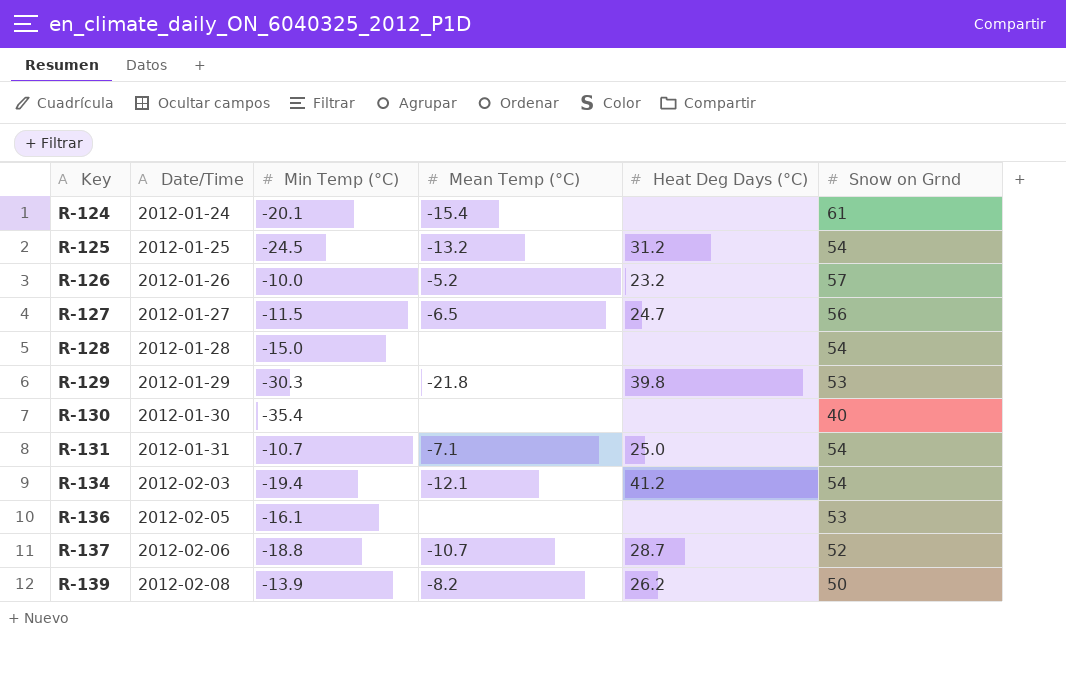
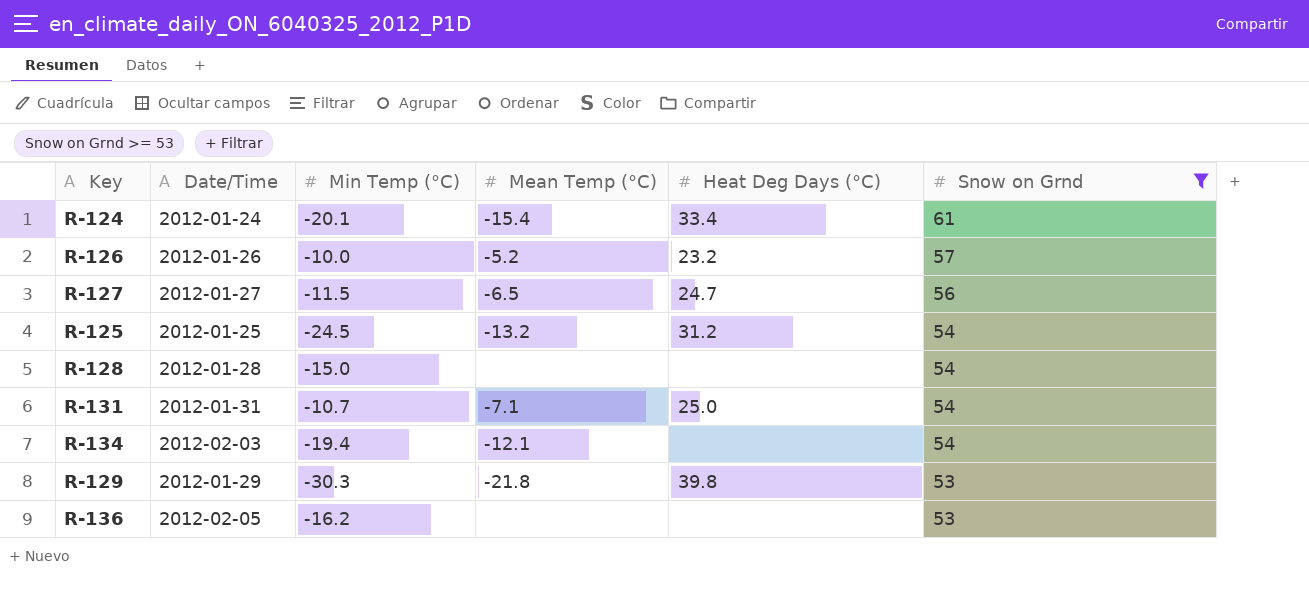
filter: none -> Snow on Grnd >= 53
row order: Key ascending -> Snow on Grnd descending
R-124 | Heat Deg Days (°C): none -> 33.4
R-134 | Heat Deg Days (°C): 41.2 -> none
R-136 | Min Temp (°C): -16.1 -> -16.2

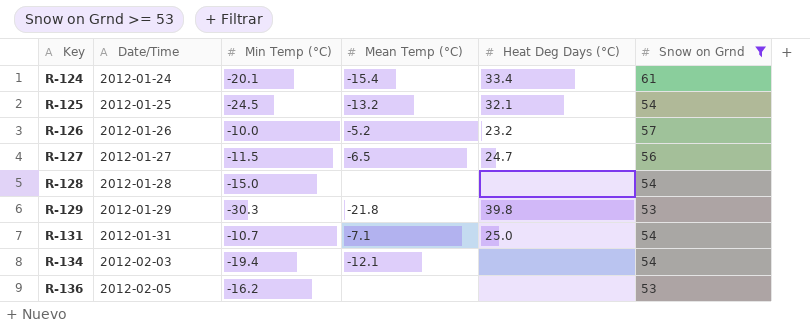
row order: Snow on Grnd descending -> Key ascending
R-125 | Heat Deg Days (°C): 31.2 -> 32.1

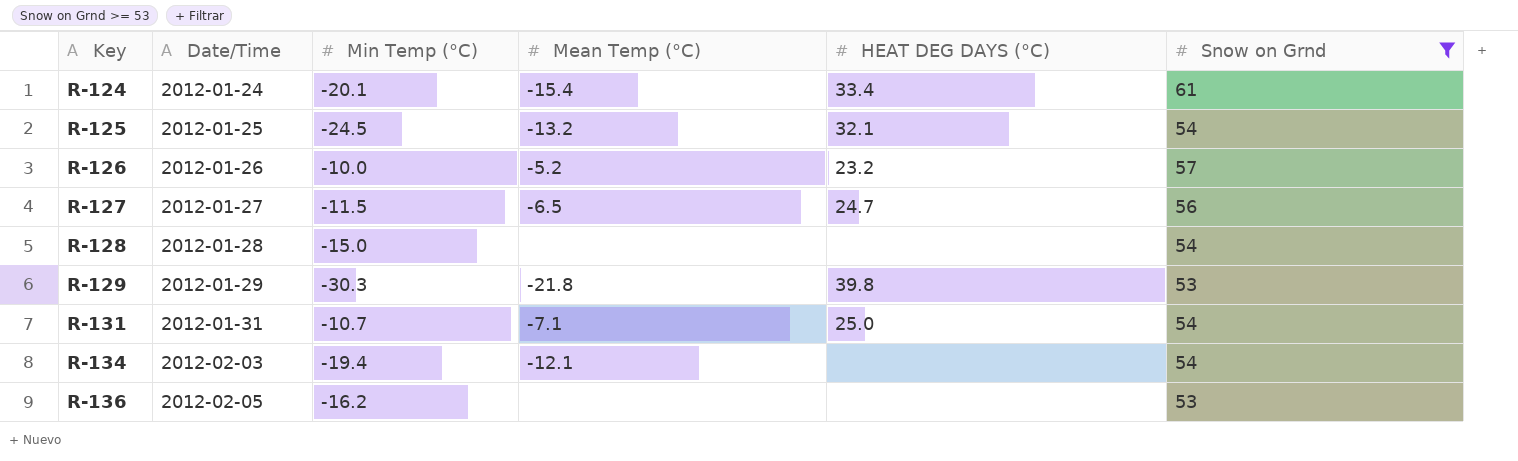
column name: Heat Deg Days (°C) -> HEAT DEG DAYS (°C)

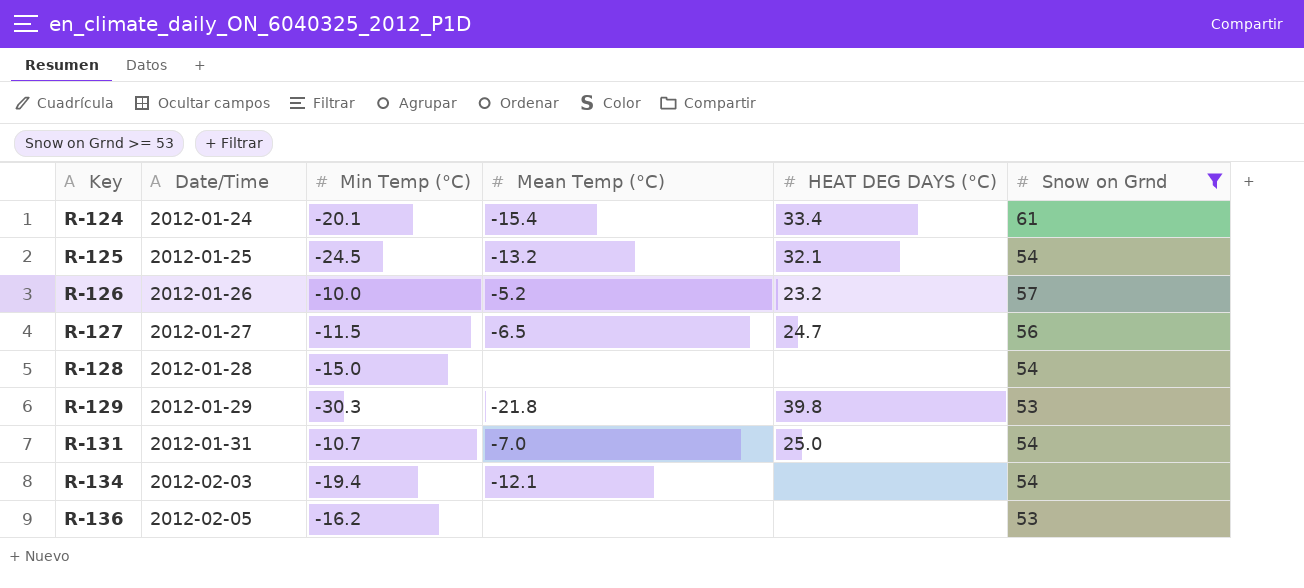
R-131 | Mean Temp (°C): -7.1 -> -7.0

